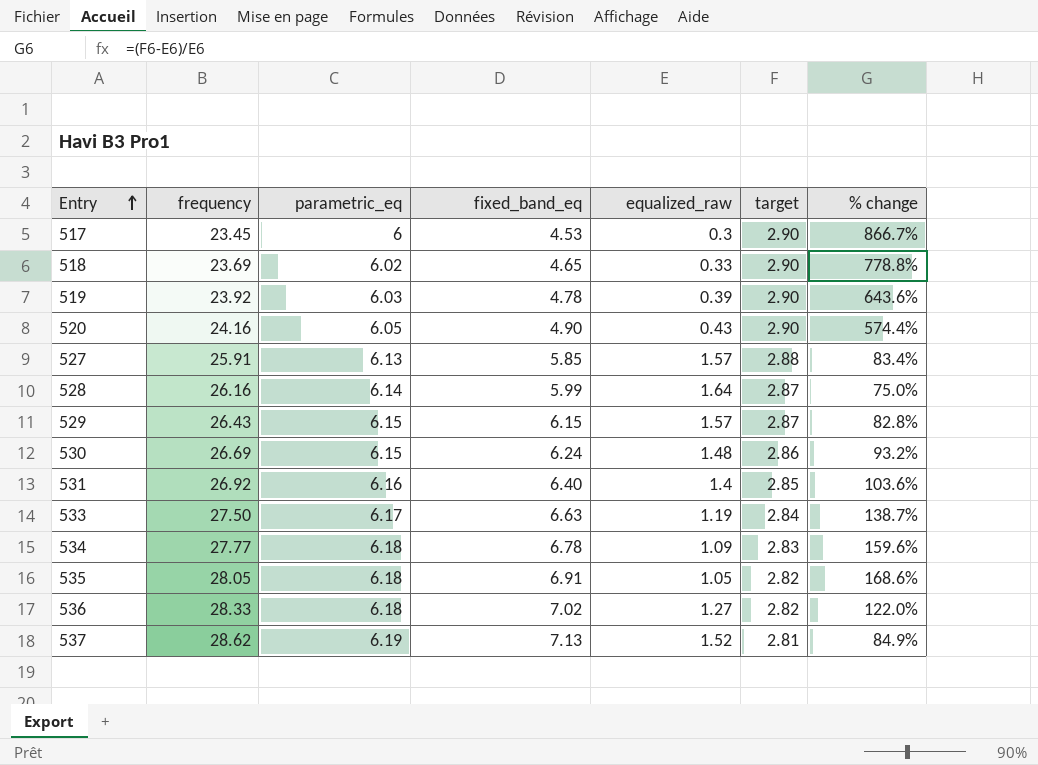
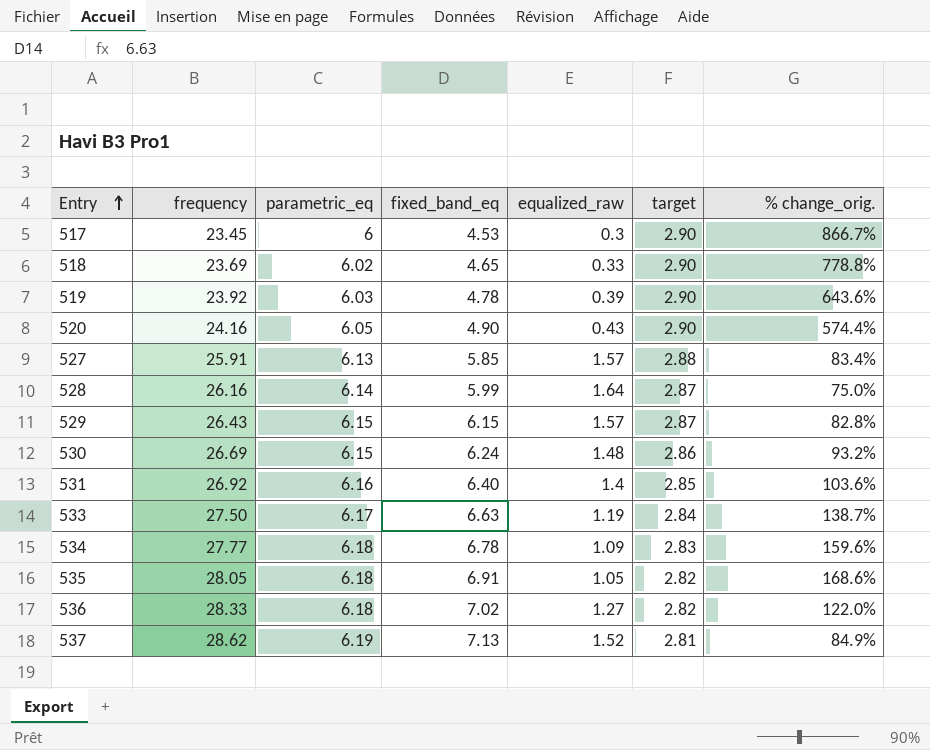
column name: % change -> % change_orig.

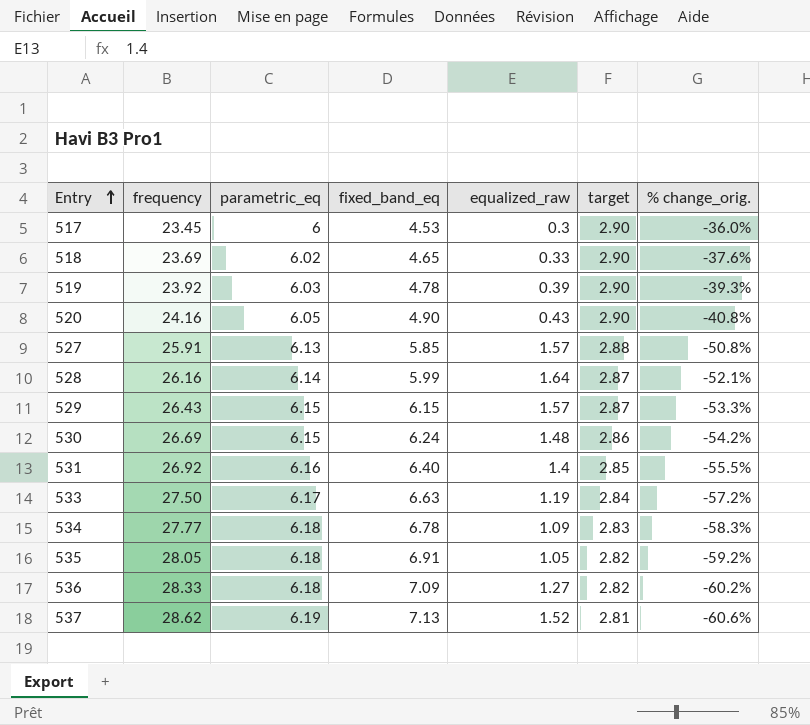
column % change_orig. | formula: ([target] - [equalized_raw]) / [equalized_raw] -> ([target] - [fixed_band_eq]) / [fixed_band_eq]
536 | fixed_band_eq: 7.02 -> 7.09

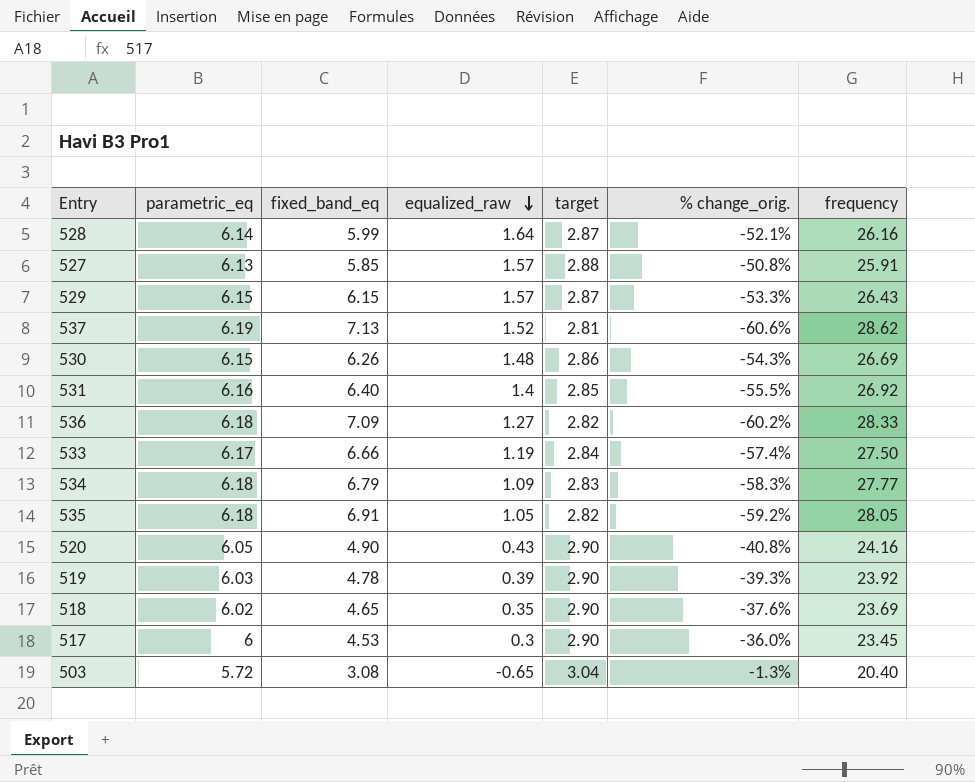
row order: Entry ascending -> equalized_raw descending
column frequency | position: 2 -> 7
530 | fixed_band_eq: 6.24 -> 6.26
530 | % change_orig.: -54.2% -> -54.3%
533 | fixed_band_eq: 6.63 -> 6.66
533 | % change_orig.: -57.2% -> -57.4%
534 | fixed_band_eq: 6.78 -> 6.79
518 | equalized_raw: 0.33 -> 0.35
row 503: none -> 5.72 | 3.08 | -0.65 | 3.04 | -1.3% | 20.40

